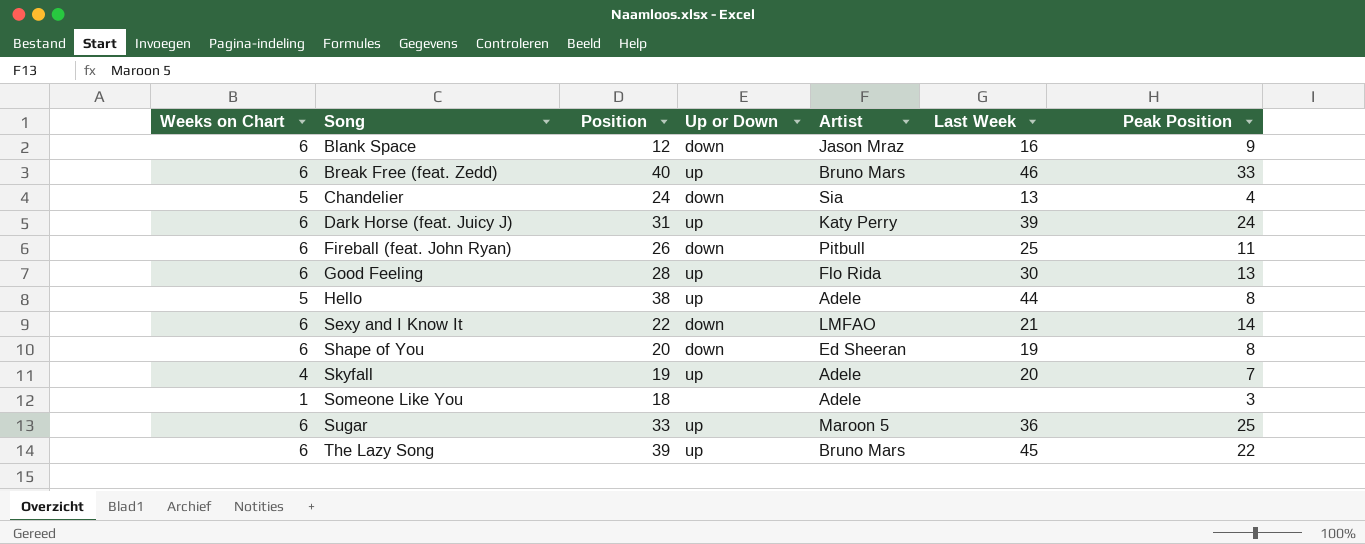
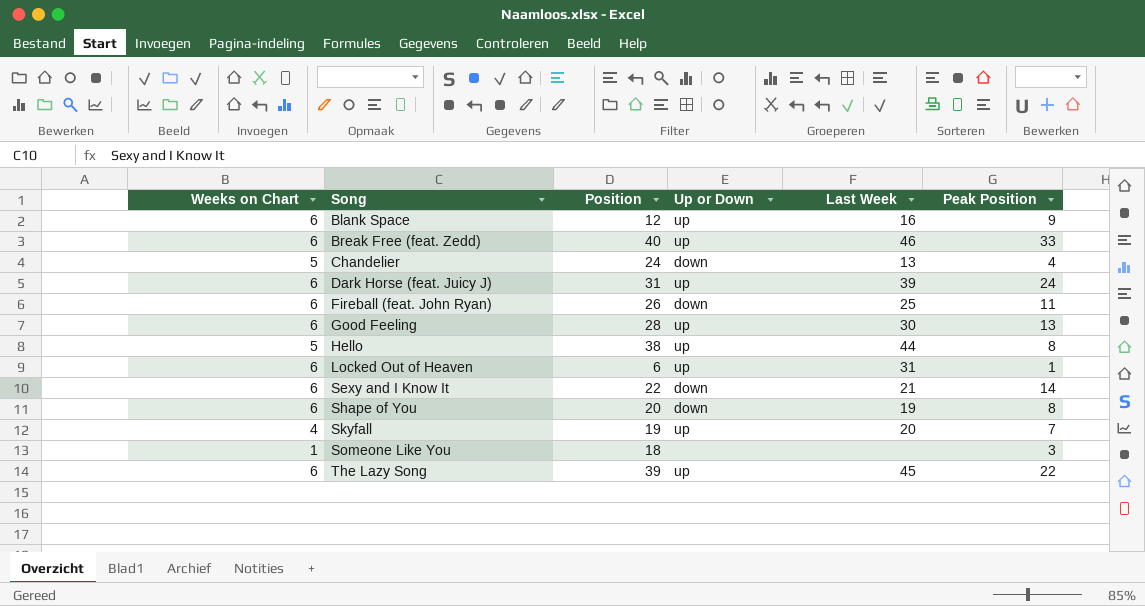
column Artist | position: 5 -> none
row Sugar: 6 | 33 | up | Maroon 5 | 36 | 25 -> none
Blank Space | Up or Down: down -> up
row Locked Out of Heaven: none -> 6 | 6 | up | 31 | 1

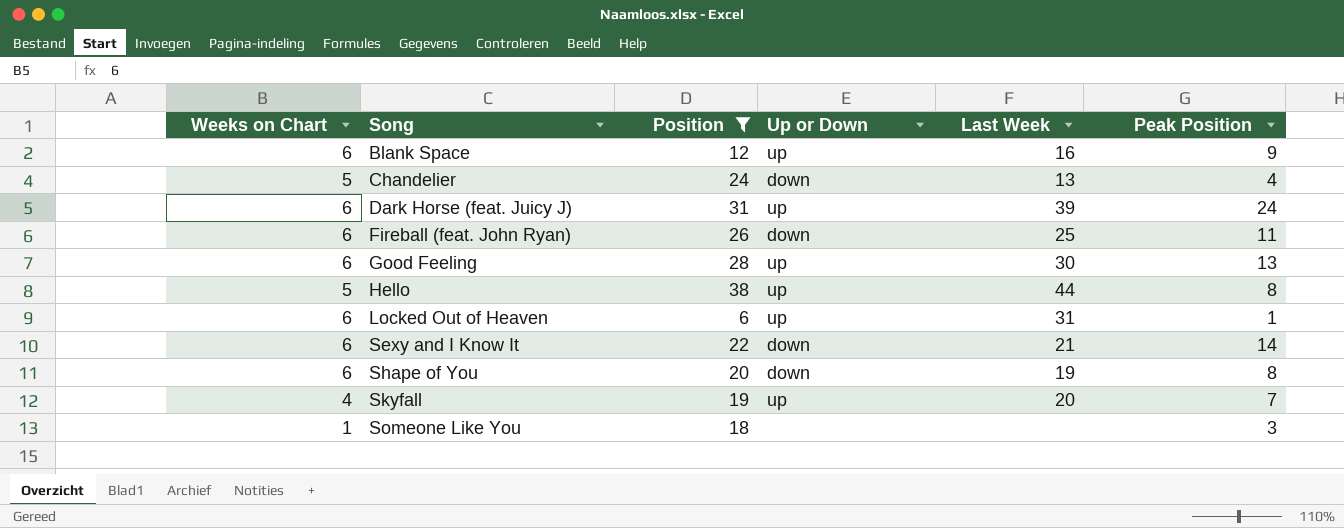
filter: none -> Position <= 38

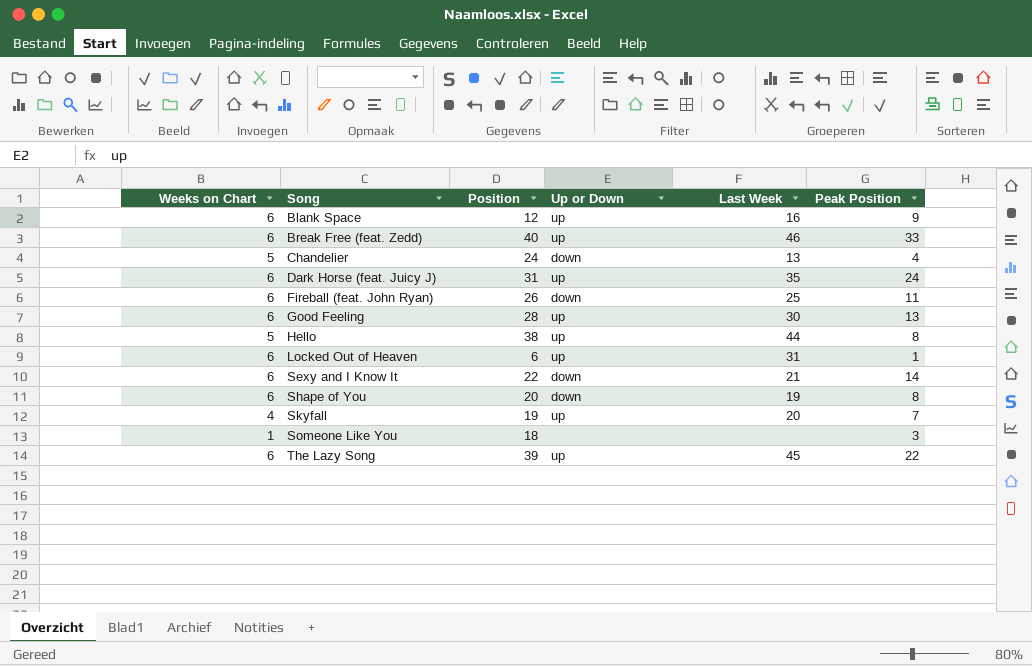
filter: Position <= 38 -> none
Dark Horse (feat. Juicy J) | Last Week: 39 -> 35

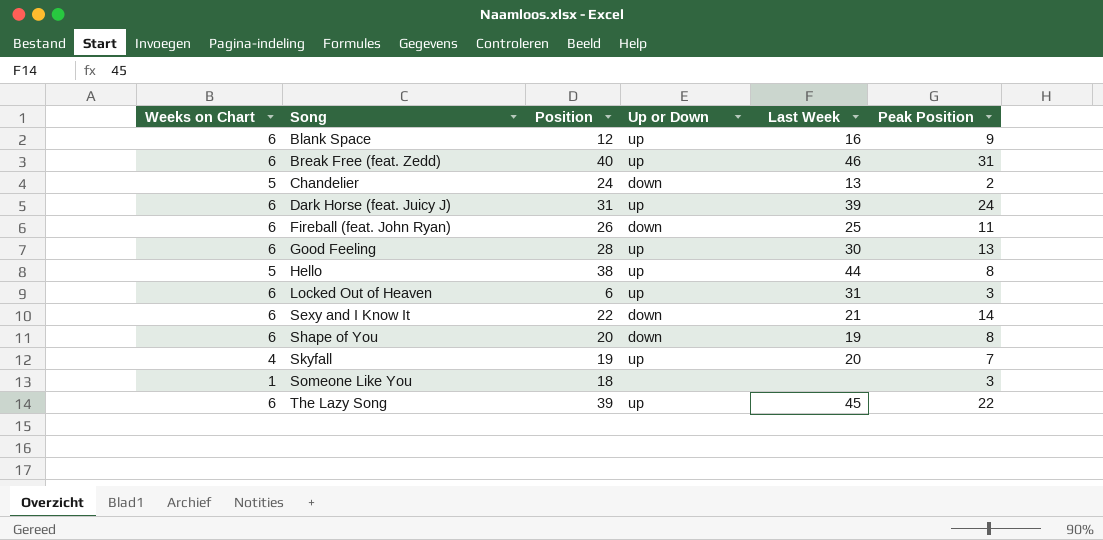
Break Free (feat. Zedd) | Peak Position: 33 -> 31
Chandelier | Peak Position: 4 -> 2
Dark Horse (feat. Juicy J) | Last Week: 35 -> 39
Locked Out of Heaven | Peak Position: 1 -> 3

